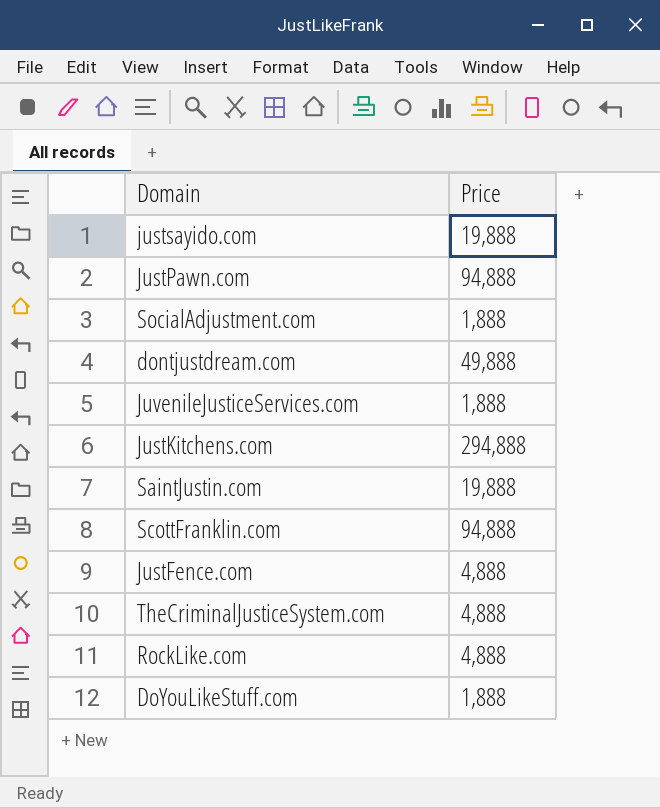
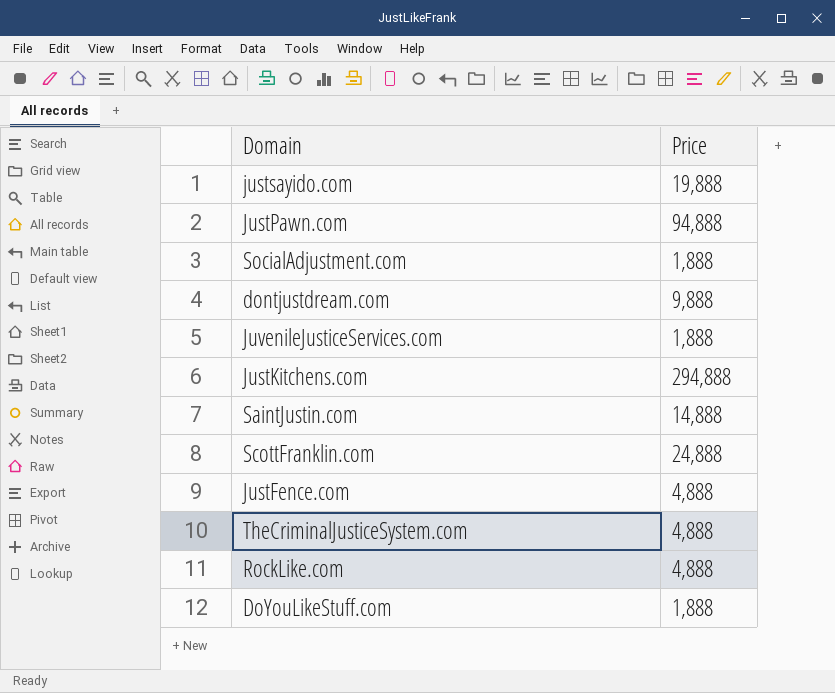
dontjustdream.com | Price: 49,888 -> 9,888
SaintJustin.com | Price: 19,888 -> 14,888
ScottFranklin.com | Price: 94,888 -> 24,888

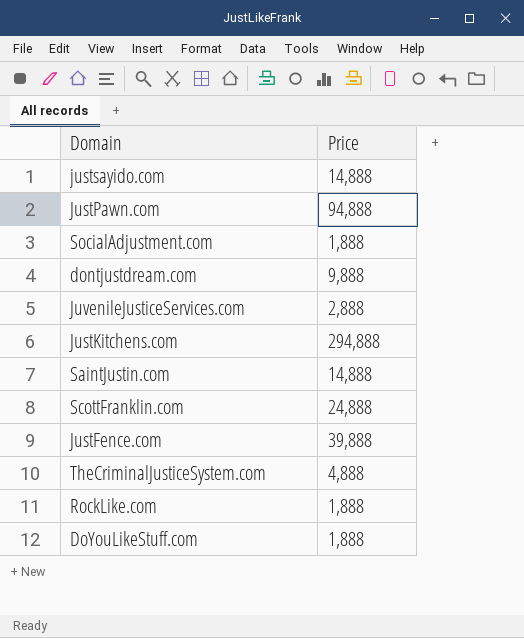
justsayido.com | Price: 19,888 -> 14,888
JuvenileJusticeServices.com | Price: 1,888 -> 2,888
JustFence.com | Price: 4,888 -> 39,888
RockLike.com | Price: 4,888 -> 1,888

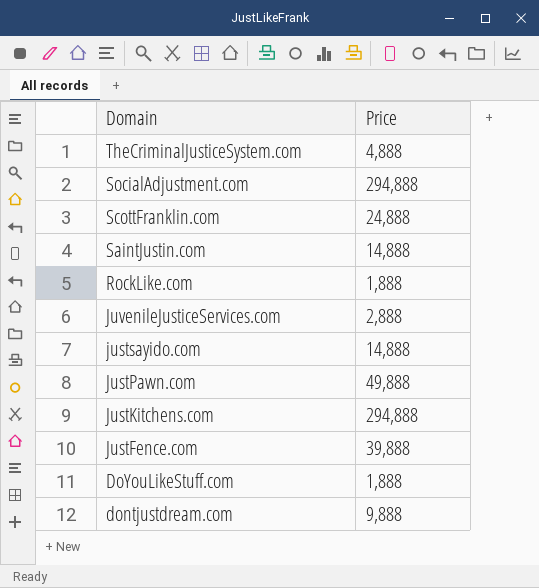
row order: none -> Domain descending
SocialAdjustment.com | Price: 1,888 -> 294,888
JustPawn.com | Price: 94,888 -> 49,888

